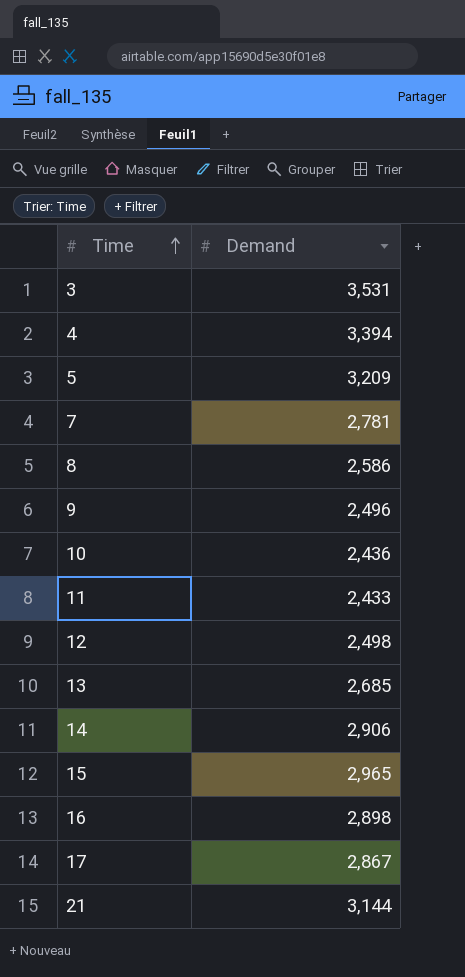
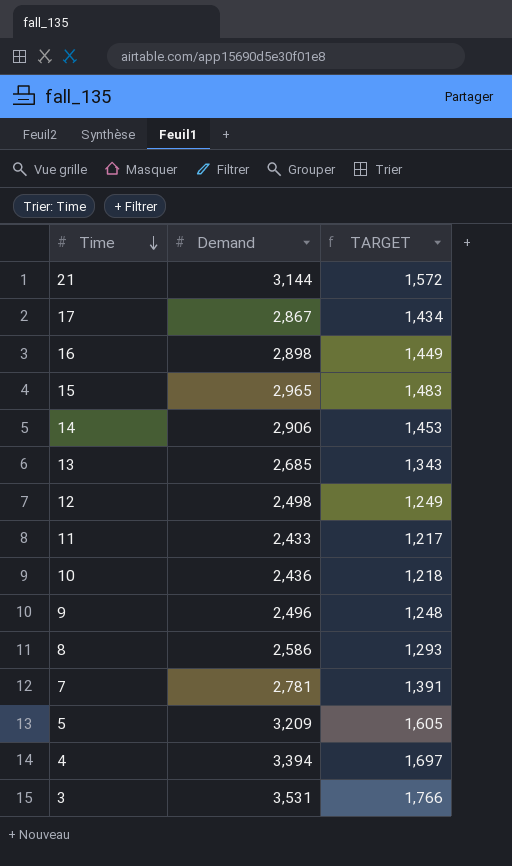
row order: Time ascending -> Time descending
column TARGET | formula: none -> [Demand] * 0.5

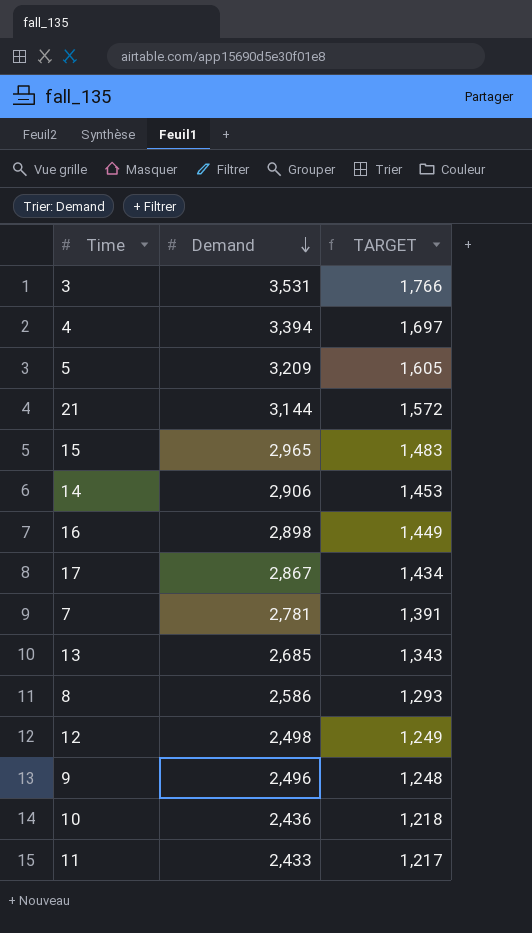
row order: Time descending -> Demand descending

